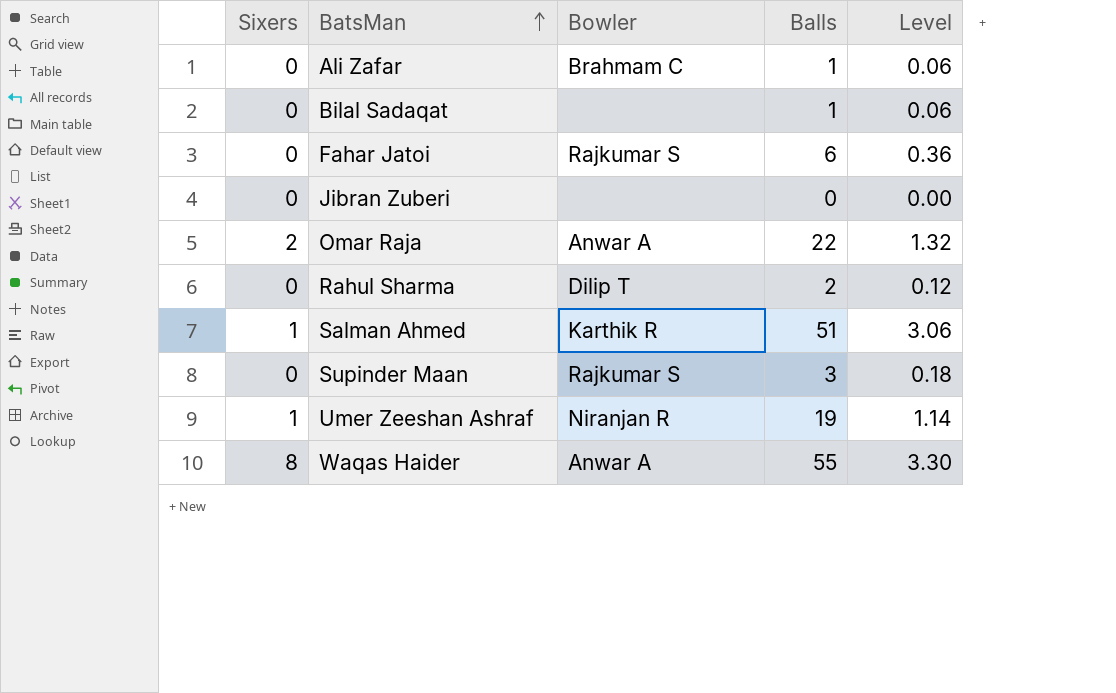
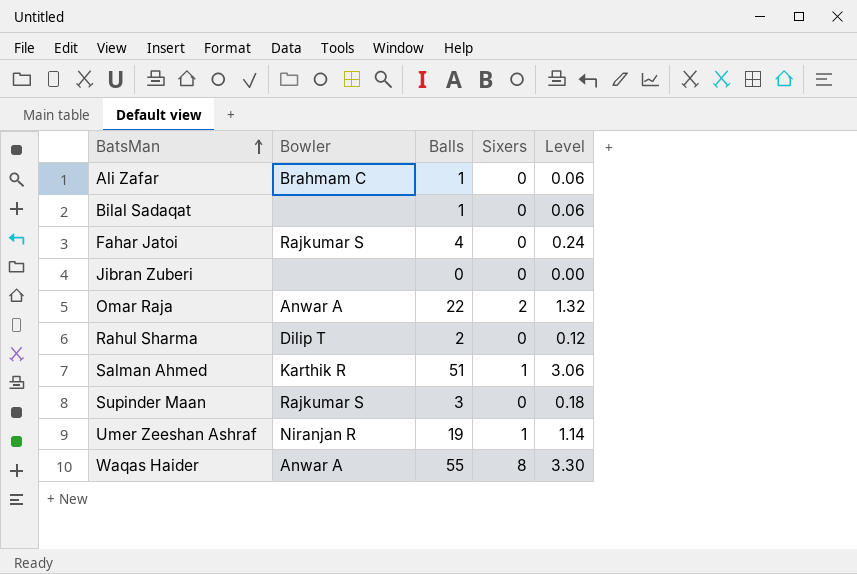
column Sixers | position: 1 -> 4
Fahar Jatoi | Balls: 6 -> 4
Fahar Jatoi | Level: 0.36 -> 0.24

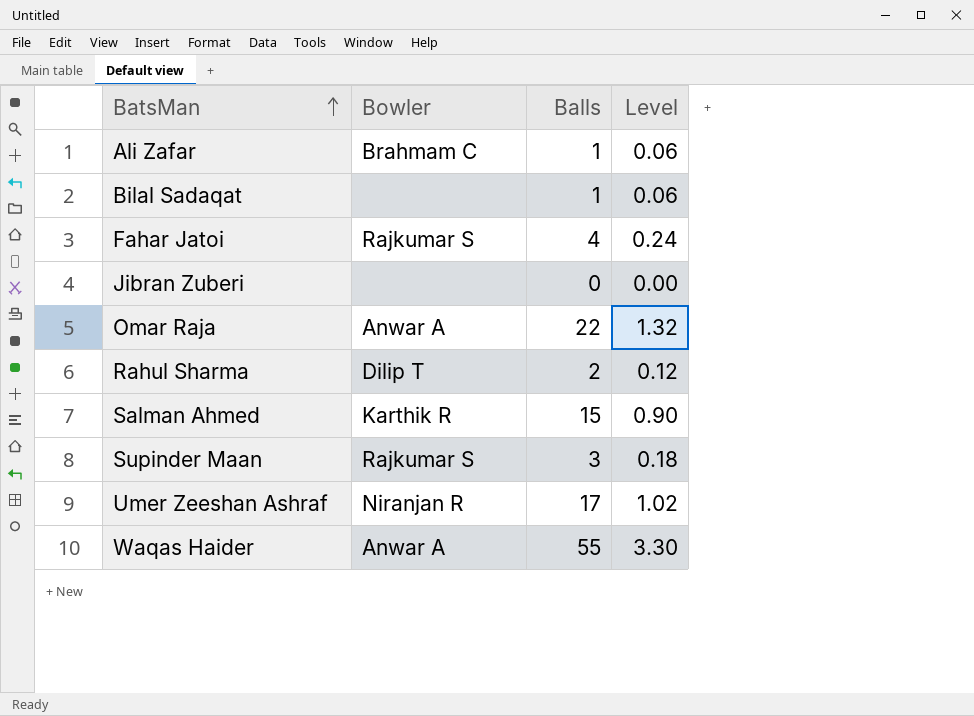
column Sixers | position: 4 -> none
Salman Ahmed | Balls: 51 -> 15
Salman Ahmed | Level: 3.06 -> 0.90
Umer Zeeshan Ashraf | Balls: 19 -> 17
Umer Zeeshan Ashraf | Level: 1.14 -> 1.02

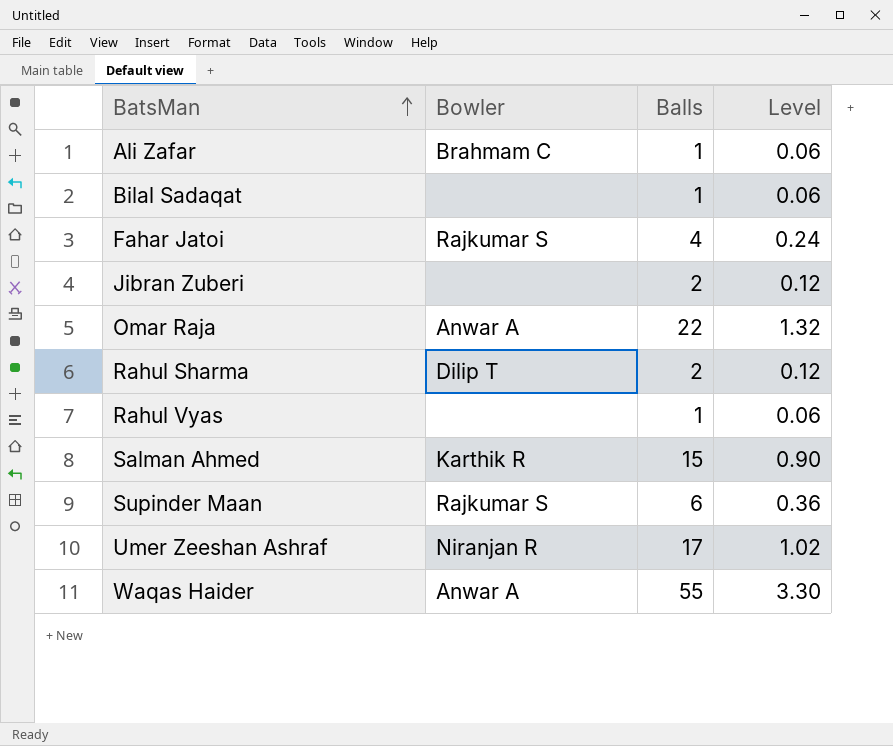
Jibran Zuberi | Balls: 0 -> 2
Jibran Zuberi | Level: 0.00 -> 0.12
row Rahul Vyas: none -> none | 1 | 0.06
Supinder Maan | Balls: 3 -> 6
Supinder Maan | Level: 0.18 -> 0.36

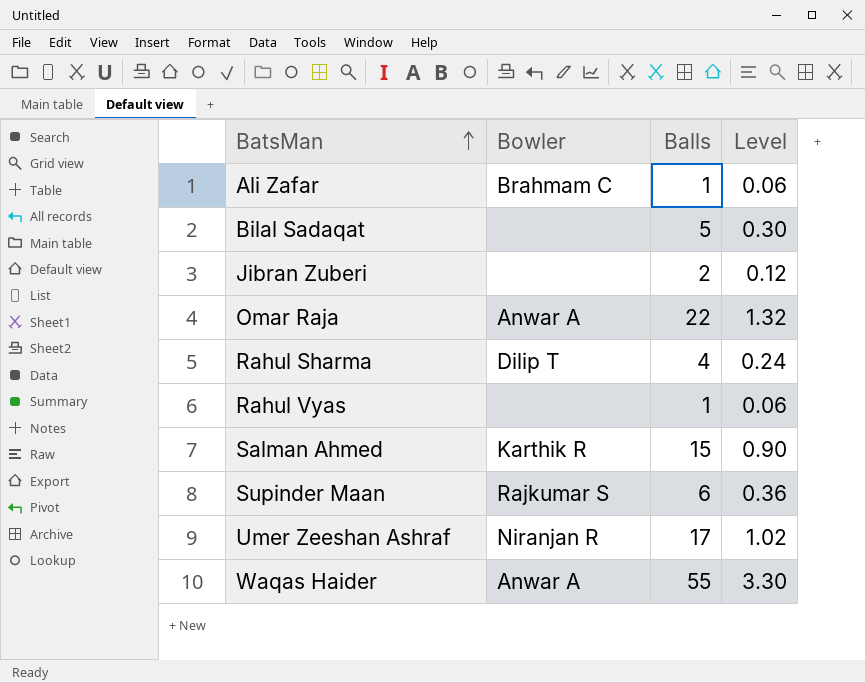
row Fahar Jatoi: Rajkumar S | 4 | 0.24 -> none
Bilal Sadaqat | Balls: 1 -> 5
Bilal Sadaqat | Level: 0.06 -> 0.30
Rahul Sharma | Balls: 2 -> 4
Rahul Sharma | Level: 0.12 -> 0.24

